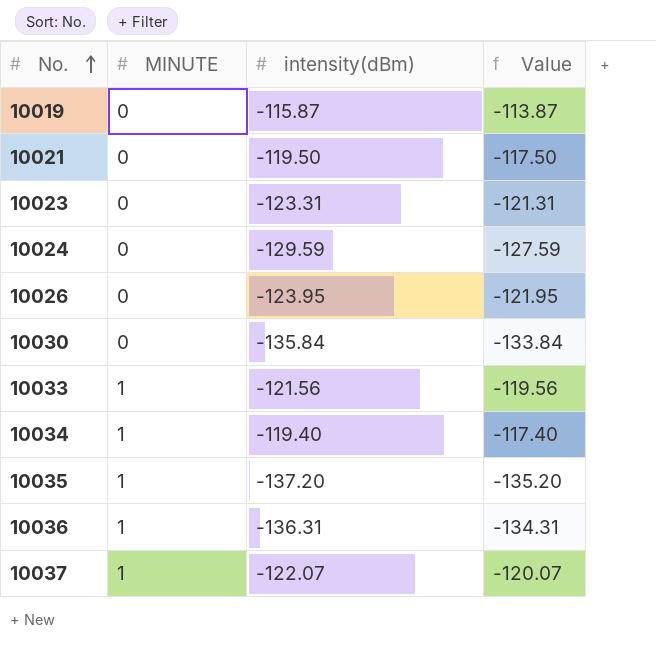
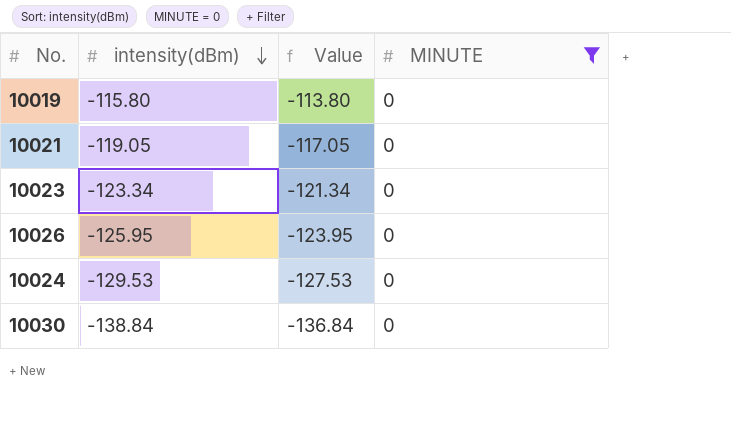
filter: none -> MINUTE = 0
row order: No. ascending -> intensity(dBm) descending
column MINUTE | position: 2 -> 4
10019 | intensity(dBm): -115.87 -> -115.80
10019 | Value: -113.87 -> -113.80
10021 | intensity(dBm): -119.50 -> -119.05
10021 | Value: -117.50 -> -117.05
10023 | intensity(dBm): -123.31 -> -123.34
10023 | Value: -121.31 -> -121.34
10026 | intensity(dBm): -123.95 -> -125.95
10026 | Value: -121.95 -> -123.95
10024 | intensity(dBm): -129.59 -> -129.53
10024 | Value: -127.59 -> -127.53
10030 | intensity(dBm): -135.84 -> -138.84
10030 | Value: -133.84 -> -136.84

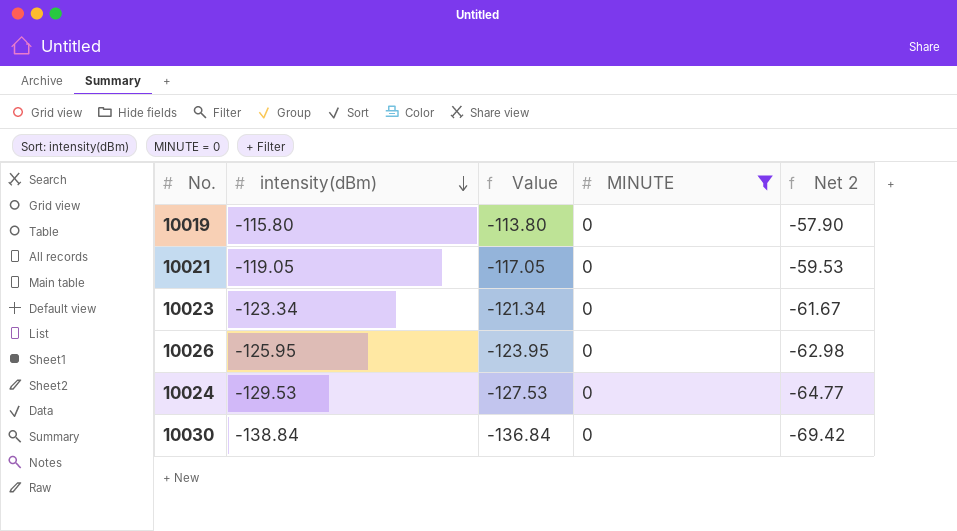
column Net 2 | formula: none -> [intensity(dBm)] * 0.5

